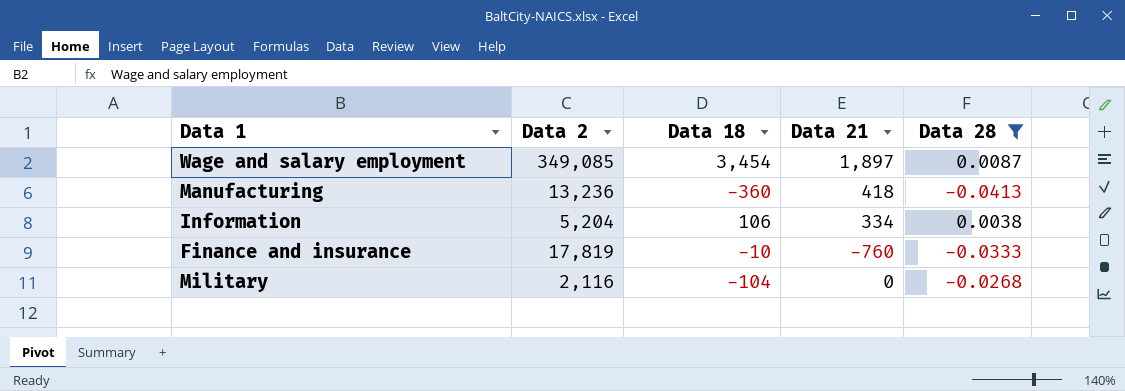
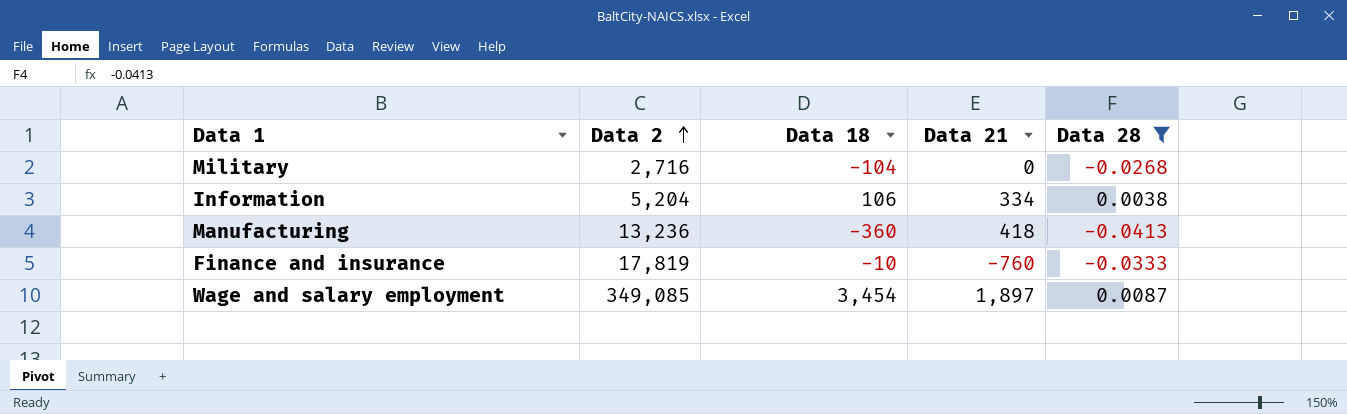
row order: none -> Data 2 ascending
Military | Data 2: 2,116 -> 2,716

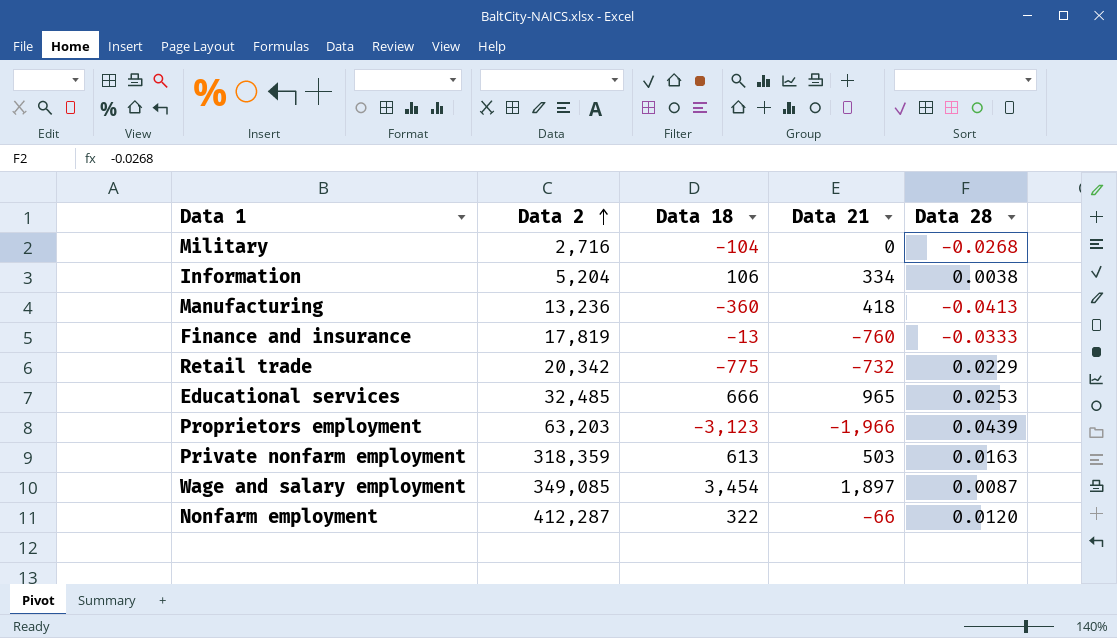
filter: Data 28 <= 0.0087 -> none
Finance and insurance | Data 18: -10 -> -13

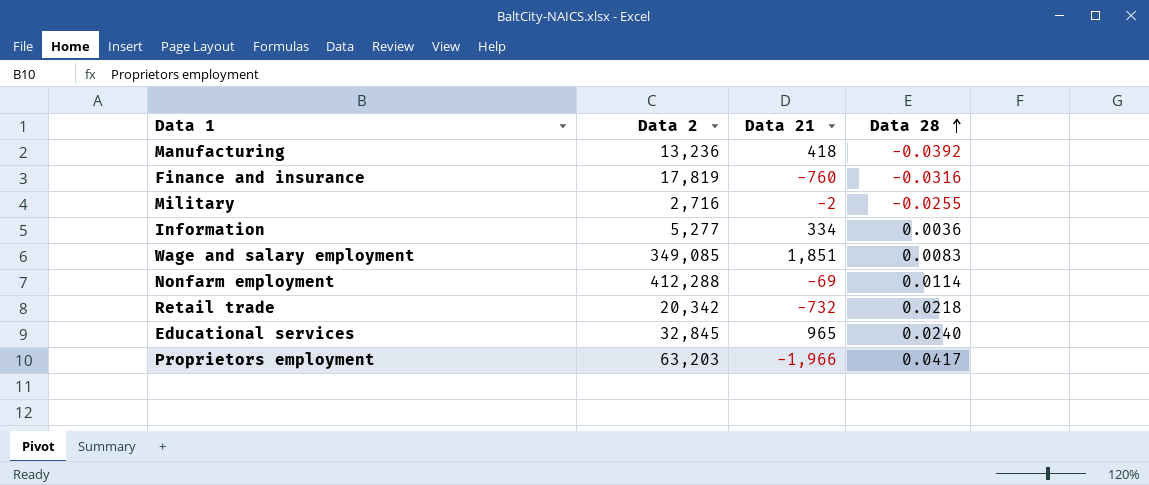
row order: Data 2 ascending -> Data 28 ascending
column Data 18 | position: 3 -> none
row Private nonfarm employment: 318,359 | 613 | 503 | 0.0163 -> none
Manufacturing | Data 28: -0.0413 -> -0.0392
Finance and insurance | Data 28: -0.0333 -> -0.0316
Military | Data 21: 0 -> -2
Military | Data 28: -0.0268 -> -0.0255
Information | Data 2: 5,204 -> 5,277
Information | Data 28: 0.0038 -> 0.0036
Wage and salary employment | Data 21: 1,897 -> 1,851
Wage and salary employment | Data 28: 0.0087 -> 0.0083
Nonfarm employment | Data 2: 412,287 -> 412,288
Nonfarm employment | Data 21: -66 -> -69
Nonfarm employment | Data 28: 0.0120 -> 0.0114
Retail trade | Data 28: 0.0229 -> 0.0218
Educational services | Data 2: 32,485 -> 32,845
Educational services | Data 28: 0.0253 -> 0.0240
Proprietors employment | Data 28: 0.0439 -> 0.0417

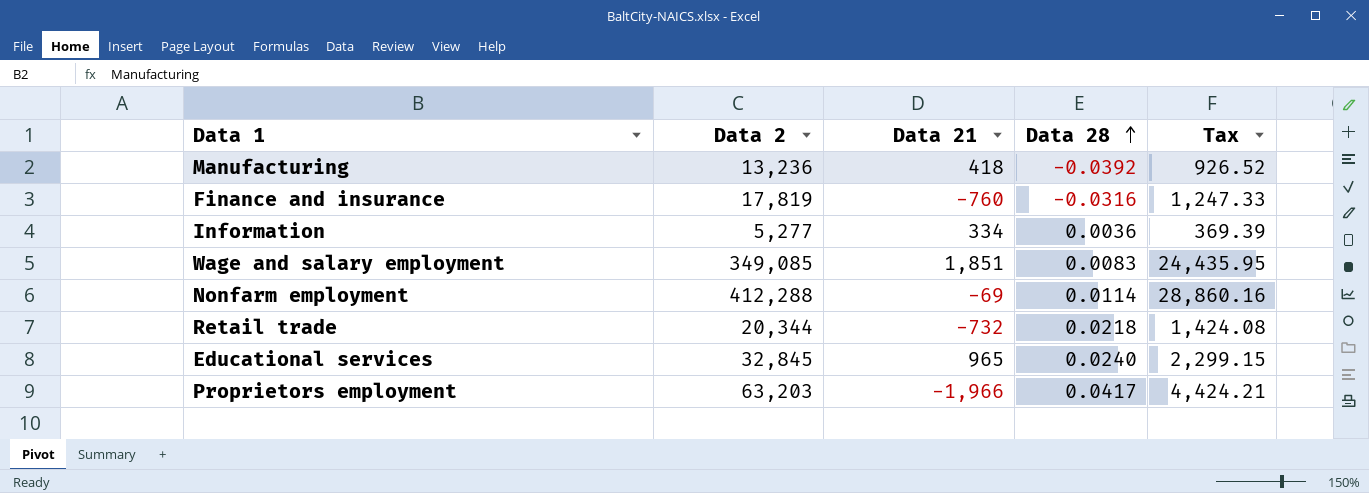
column Tax | formula: none -> [Data 2] * 0.07
row Military: 2,716 | -2 | -0.0255 -> none
Retail trade | Data 2: 20,342 -> 20,344

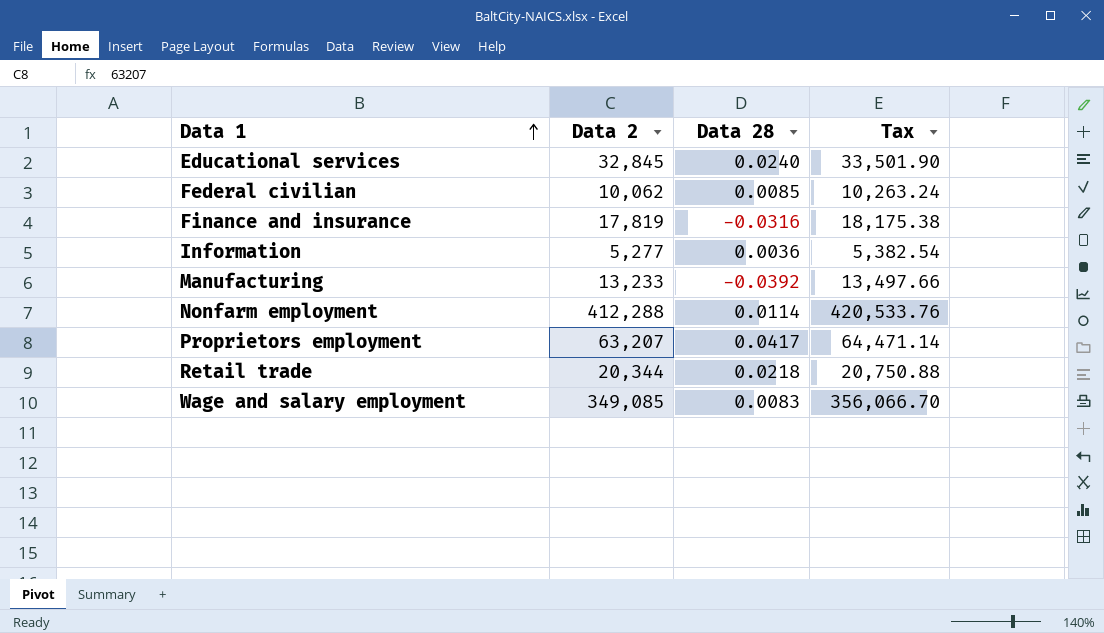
row order: Data 28 ascending -> Data 1 ascending
column Data 21 | position: 3 -> none
column Tax | formula: [Data 2] * 0.07 -> [Data 2] * 1.02
row Federal civilian: none -> 10,062 | 0.0085 | 10,263.24
Manufacturing | Data 2: 13,236 -> 13,233
Proprietors employment | Data 2: 63,203 -> 63,207

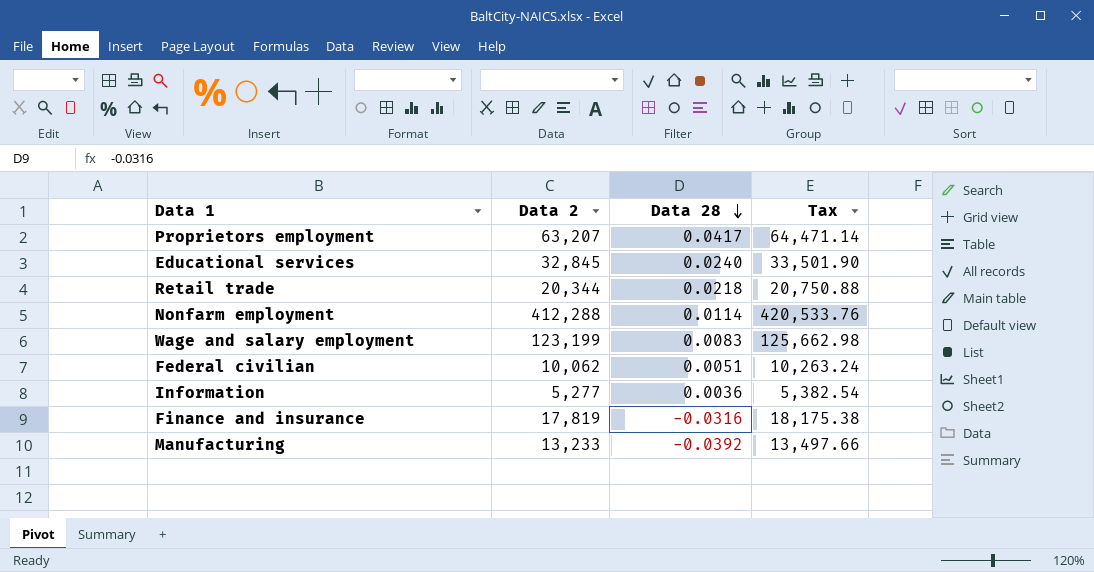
row order: Data 1 ascending -> Data 28 descending
Wage and salary employment | Data 2: 349,085 -> 123,199
Wage and salary employment | Tax: 356,066.70 -> 125,662.98
Federal civilian | Data 28: 0.0085 -> 0.0051

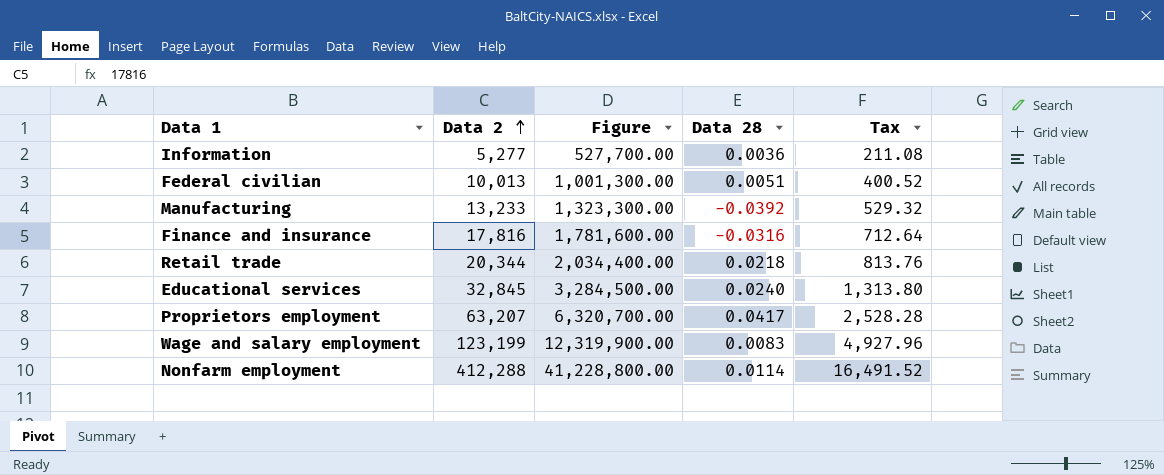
row order: Data 28 descending -> Data 2 ascending
column Figure | formula: none -> [Data 2] * 100
column Tax | formula: [Data 2] * 1.02 -> [Data 2] * 0.04
Federal civilian | Data 2: 10,062 -> 10,013
Finance and insurance | Data 2: 17,819 -> 17,816

